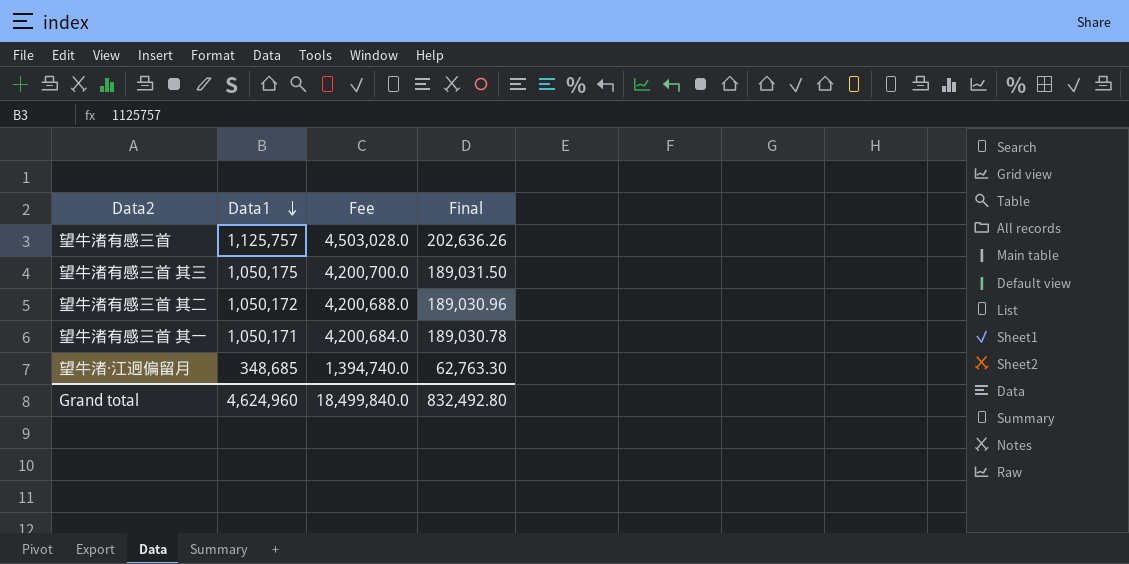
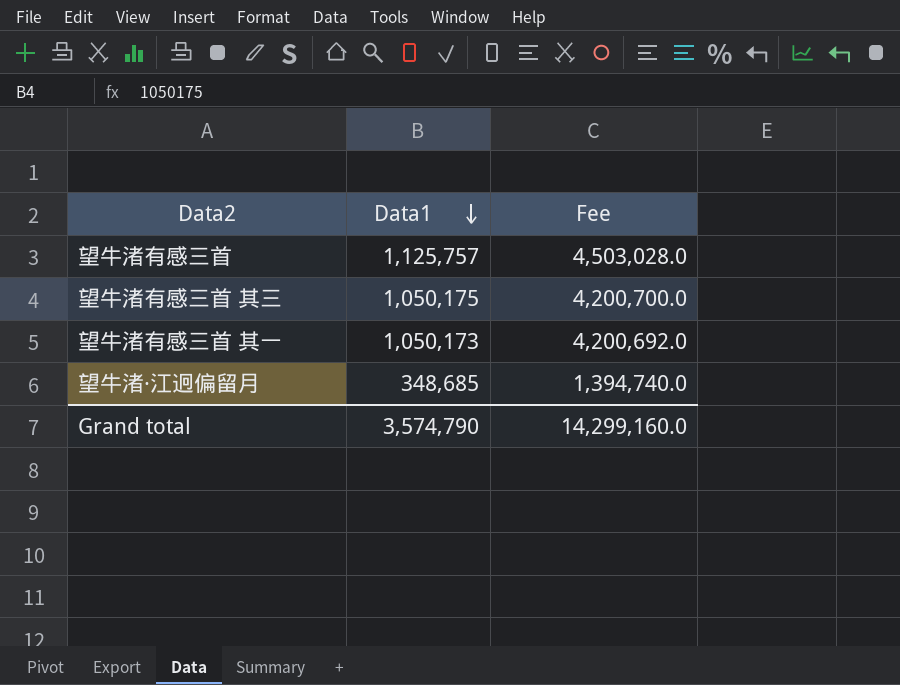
column Final | formula: [Data1] * 0.18 -> none
row 望牛渚有感三首 其二: 1,050,172 | 4,200,688.0 | 189,030.96 -> none
望牛渚有感三首 其一 | Data1: 1,050,171 -> 1,050,173
望牛渚有感三首 其一 | Fee: 4,200,684.0 -> 4,200,692.0
Grand total | Data1: 4,624,960 -> 3,574,790
Grand total | Fee: 18,499,840.0 -> 14,299,160.0

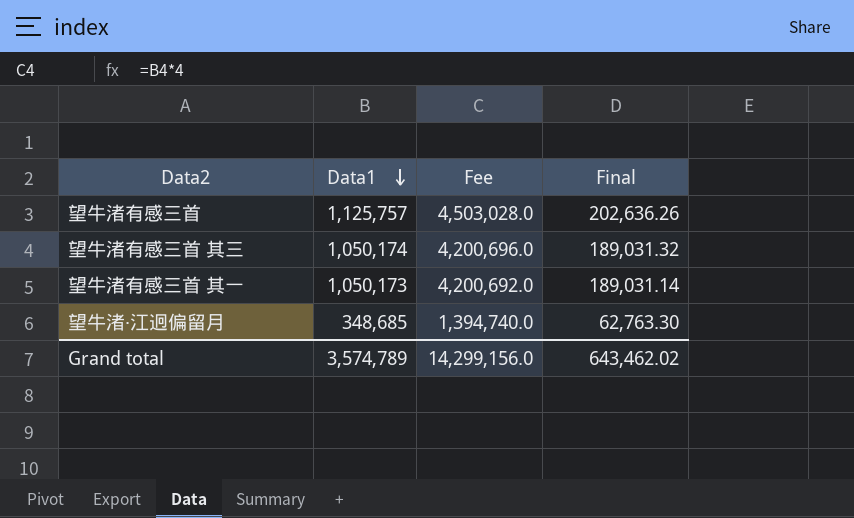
column Final | formula: none -> [Data1] * 0.18
望牛渚有感三首 其三 | Data1: 1,050,175 -> 1,050,174
望牛渚有感三首 其三 | Fee: 4,200,700.0 -> 4,200,696.0
Grand total | Data1: 3,574,790 -> 3,574,789
Grand total | Fee: 14,299,160.0 -> 14,299,156.0

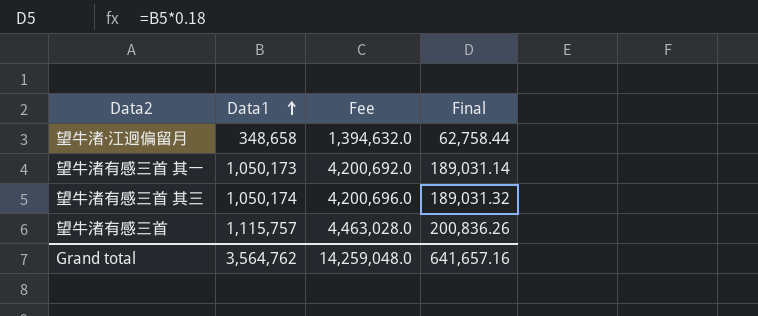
row order: Data1 descending -> Data1 ascending
望牛渚·江迥偏留月 | Data1: 348,685 -> 348,658
望牛渚·江迥偏留月 | Fee: 1,394,740.0 -> 1,394,632.0
望牛渚·江迥偏留月 | Final: 62,763.30 -> 62,758.44
望牛渚有感三首 | Data1: 1,125,757 -> 1,115,757
望牛渚有感三首 | Fee: 4,503,028.0 -> 4,463,028.0
望牛渚有感三首 | Final: 202,636.26 -> 200,836.26
Grand total | Data1: 3,574,789 -> 3,564,762
Grand total | Fee: 14,299,156.0 -> 14,259,048.0
Grand total | Final: 643,462.02 -> 641,657.16

